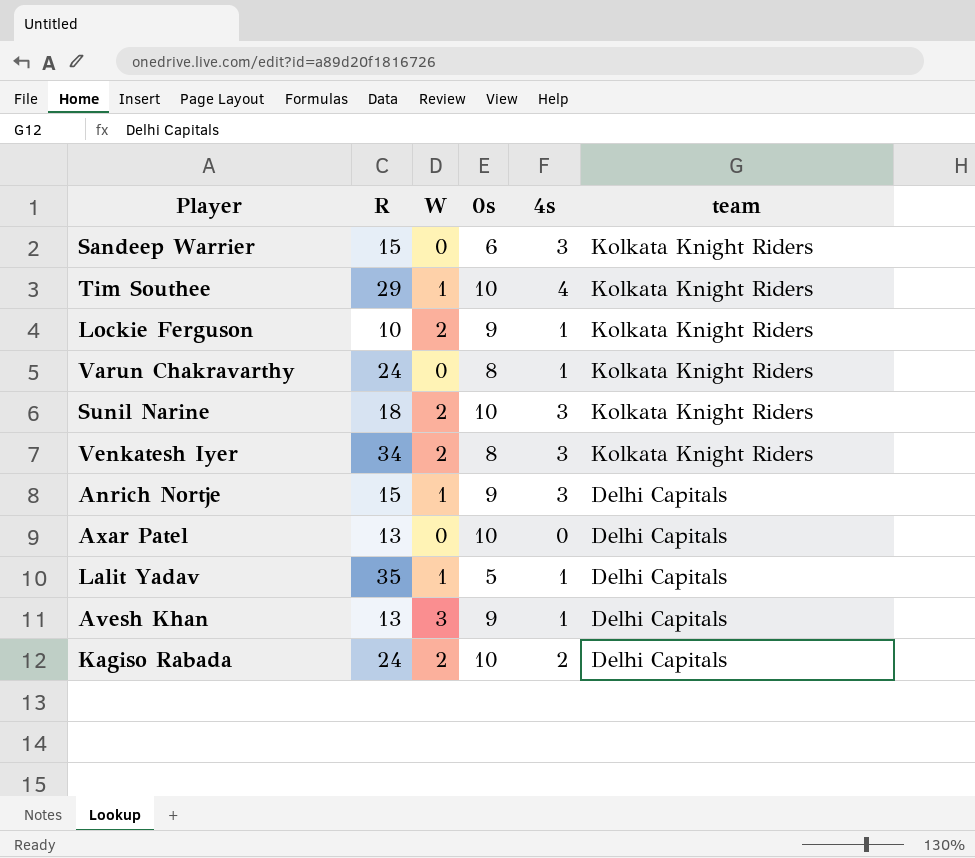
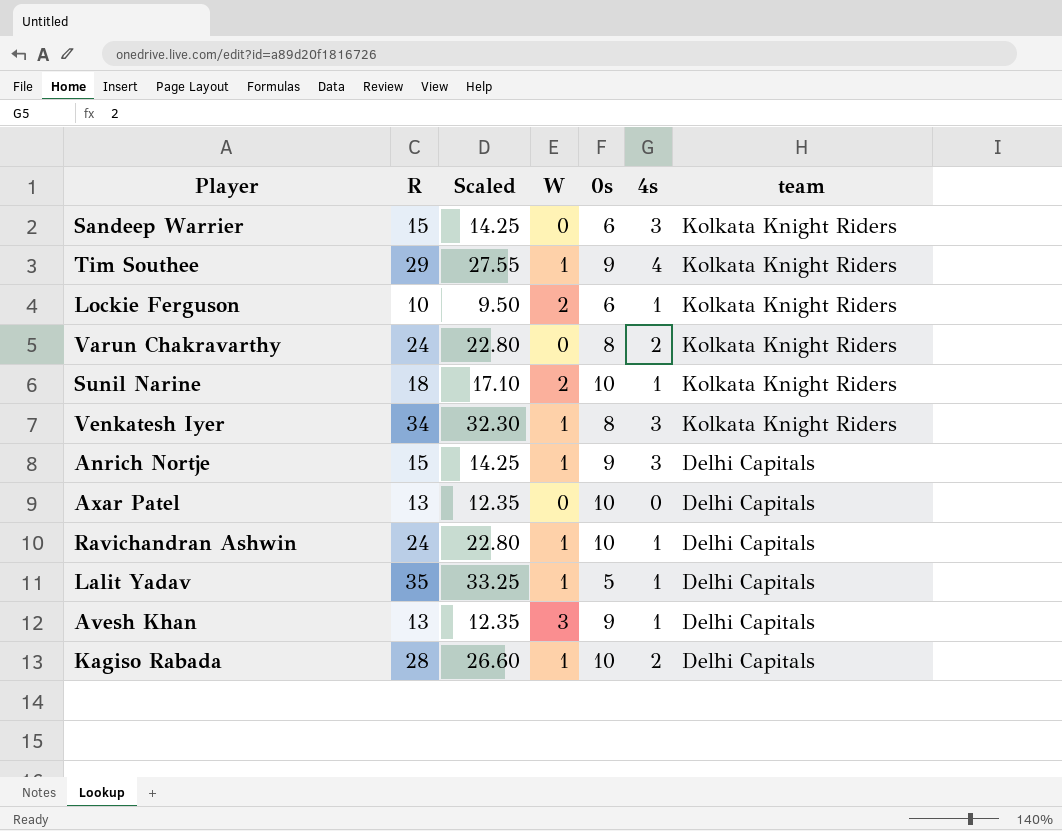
column Scaled | formula: none -> [R] * 0.95
Tim Southee | 0s: 10 -> 9
Lockie Ferguson | 0s: 9 -> 6
Varun Chakravarthy | 4s: 1 -> 2
Sunil Narine | 4s: 3 -> 1
Venkatesh Iyer | W: 2 -> 1
row Ravichandran Ashwin: none -> 24 | 22.80 | 1 | 10 | 1 | Delhi Capitals
Kagiso Rabada | R: 24 -> 28
Kagiso Rabada | W: 2 -> 1

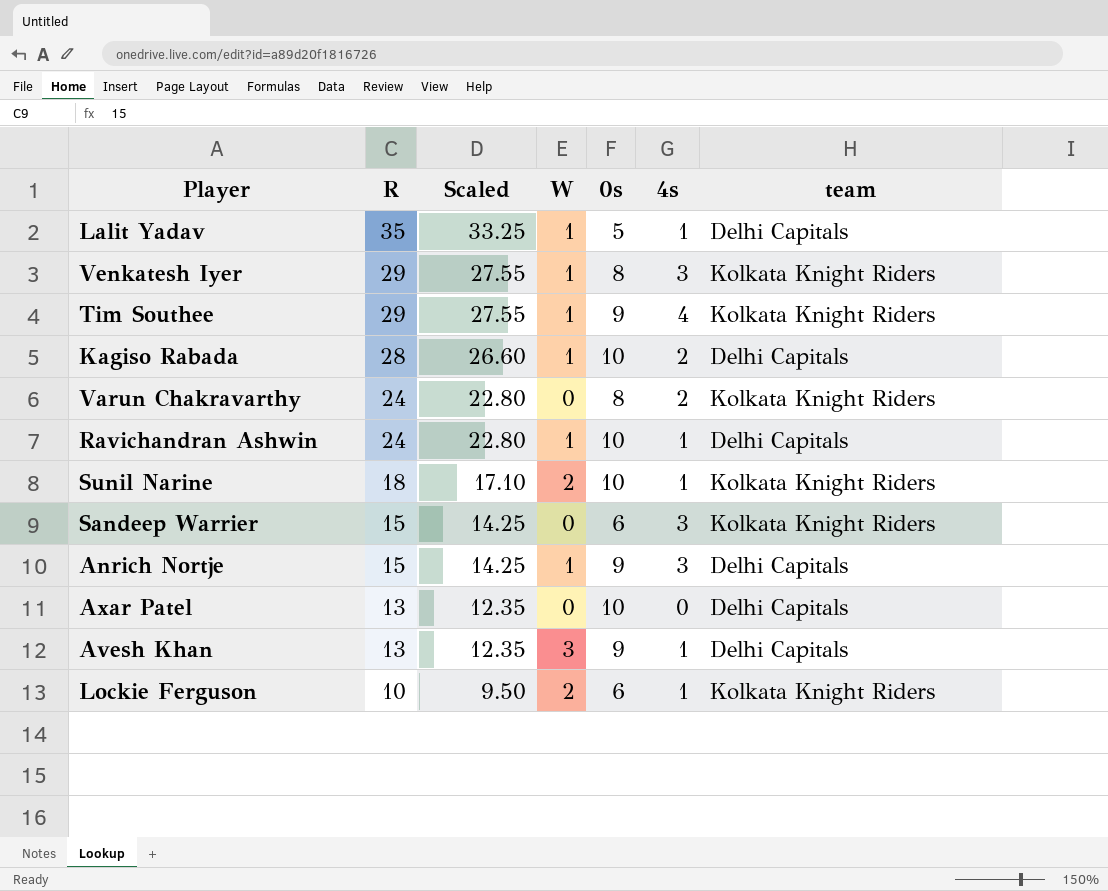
row order: team descending -> R descending
Venkatesh Iyer | R: 34 -> 29
Venkatesh Iyer | Scaled: 32.30 -> 27.55

